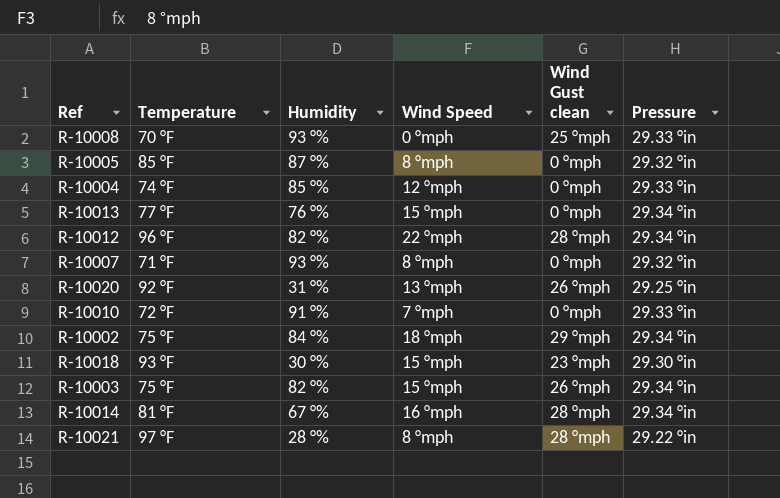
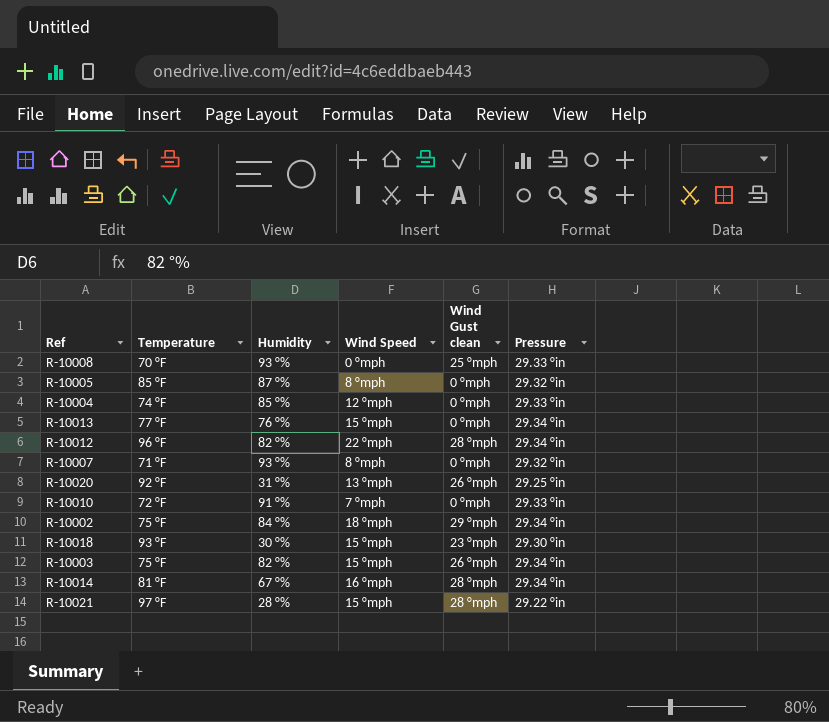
R-10021 | Wind Speed: 8 °mph -> 15 °mph

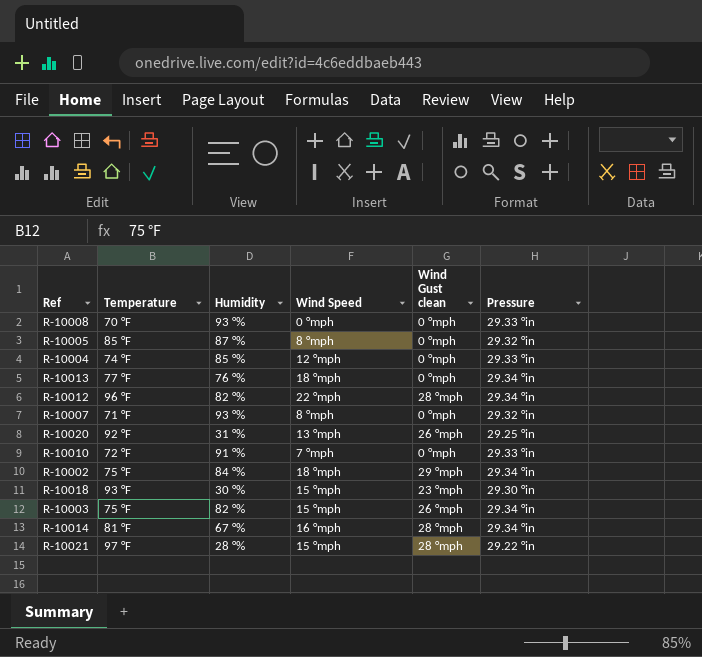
R-10008 | Wind Gust clean: 25 °mph -> 0 °mph
R-10013 | Wind Speed: 15 °mph -> 18 °mph

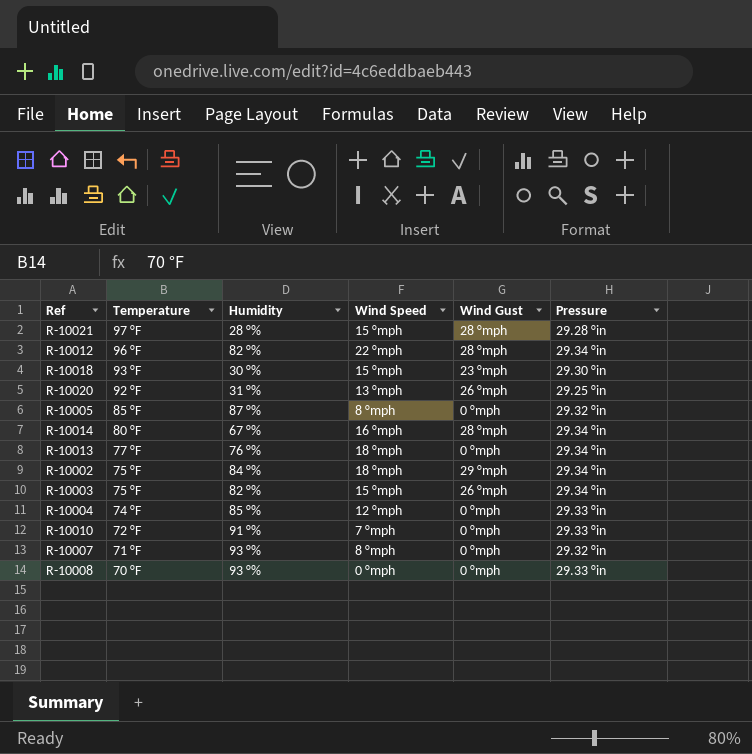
row order: none -> Temperature descending
column name: Wind Gust clean -> Wind Gust
R-10021 | Pressure: 29.22 °in -> 29.28 °in
R-10014 | Temperature: 81 °F -> 80 °F

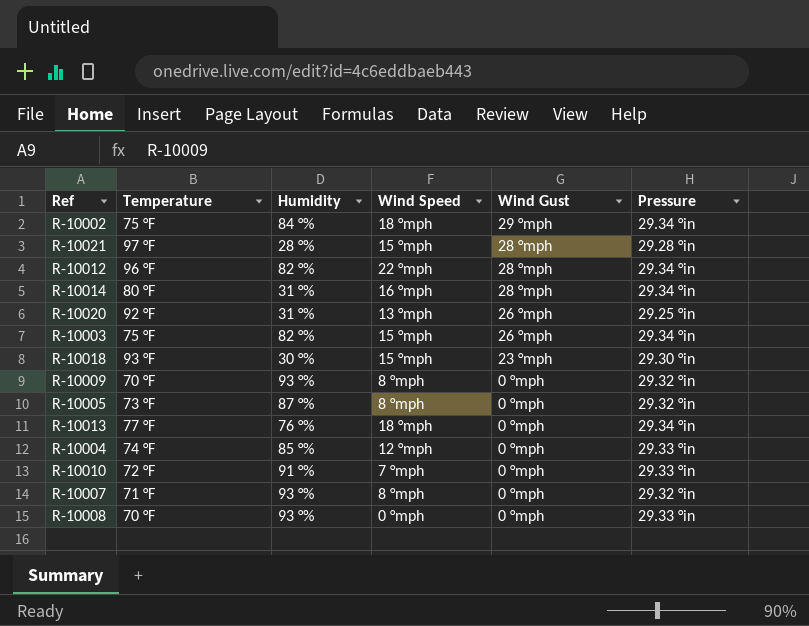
row order: Temperature descending -> Wind Gust descending
R-10014 | Humidity: 67 °% -> 31 °%
row R-10009: none -> 70 °F | 93 °% | 8 °mph | 0 °mph | 29.32 °in
R-10005 | Temperature: 85 °F -> 73 °F

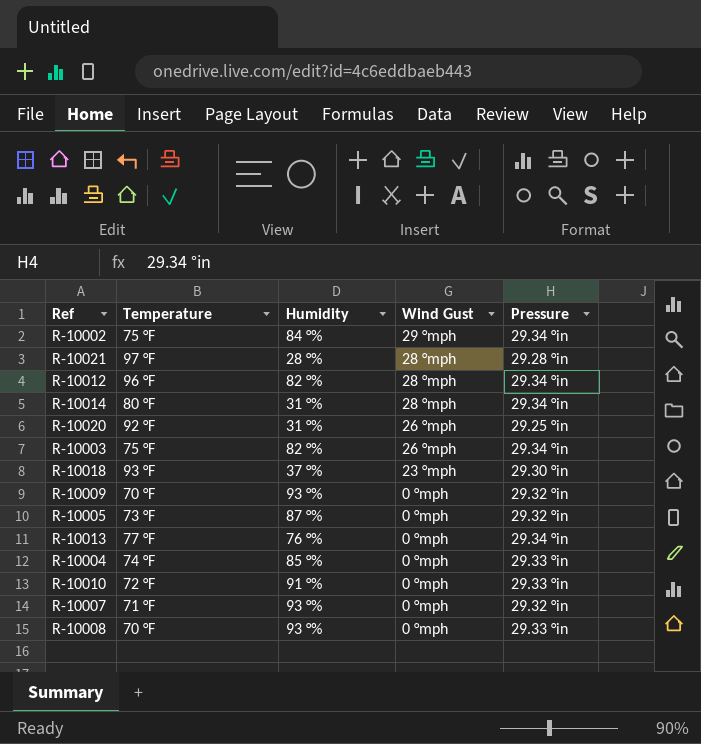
column Wind Speed | position: 4 -> none
R-10018 | Humidity: 30 °% -> 37 °%

